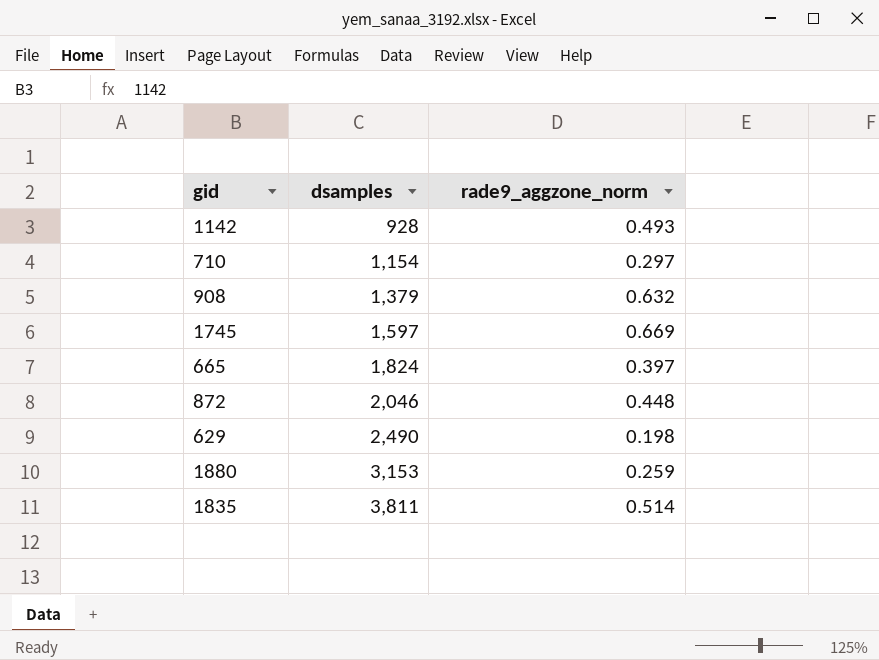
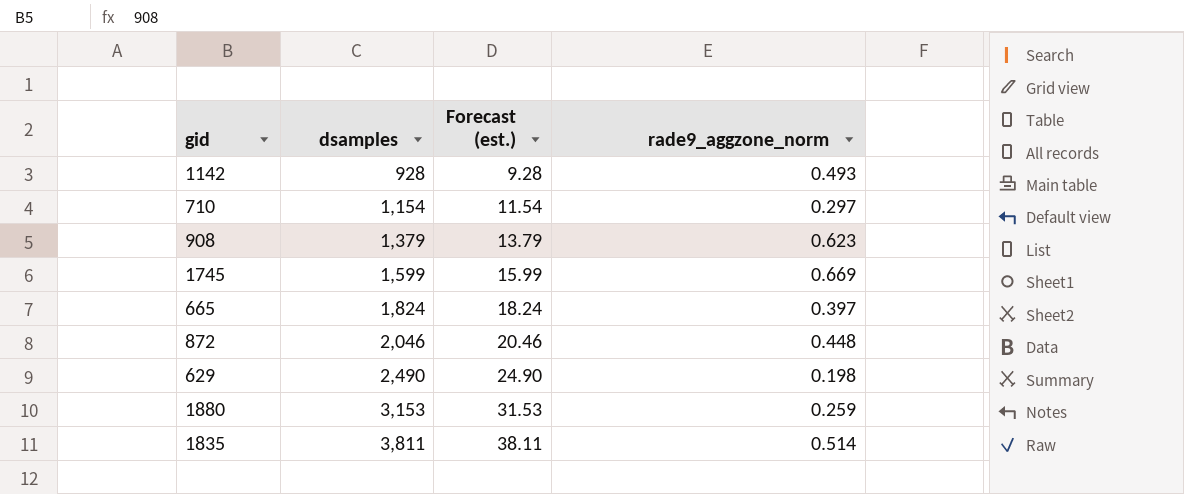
column Forecast (est.) | formula: none -> [dsamples] * 0.01
908 | rade9_aggzone_norm: 0.632 -> 0.623
1745 | dsamples: 1,597 -> 1,599

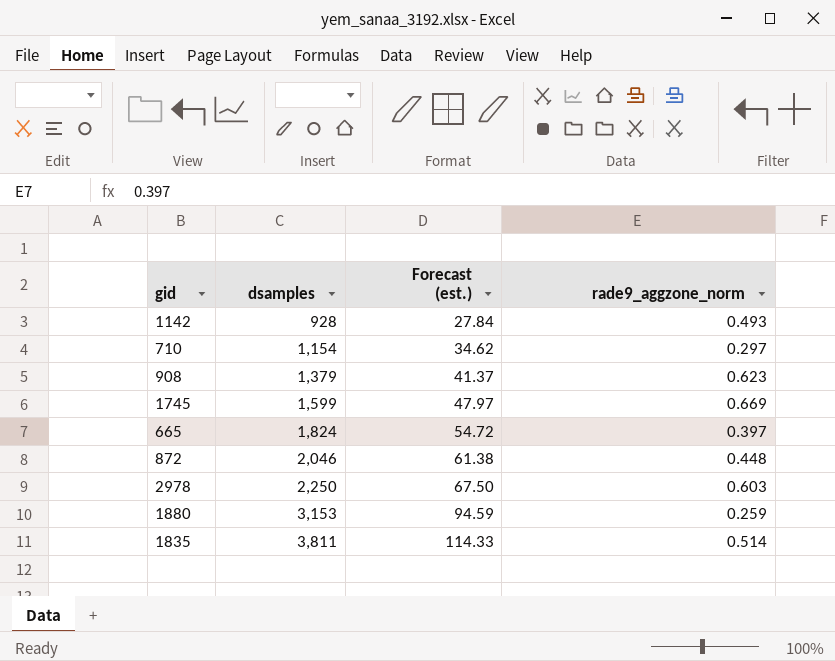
column Forecast (est.) | formula: [dsamples] * 0.01 -> [dsamples] * 0.03
row 629: 2,490 | 24.90 | 0.198 -> none
row 2978: none -> 2,250 | 67.50 | 0.603

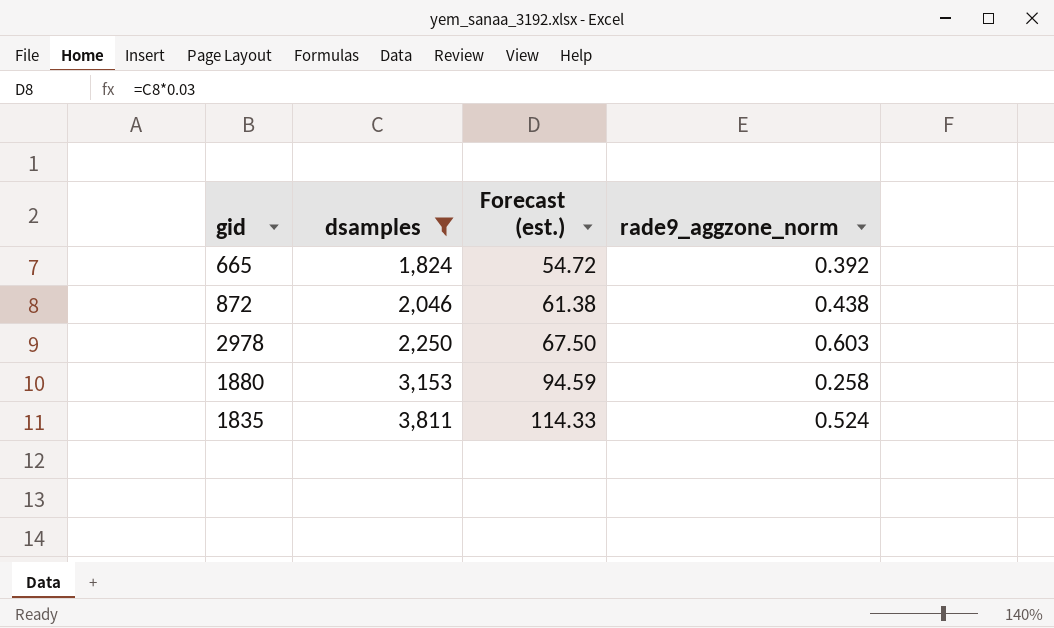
filter: none -> dsamples >= 1,824
665 | rade9_aggzone_norm: 0.397 -> 0.392
872 | rade9_aggzone_norm: 0.448 -> 0.438
1880 | rade9_aggzone_norm: 0.259 -> 0.258
1835 | rade9_aggzone_norm: 0.514 -> 0.524

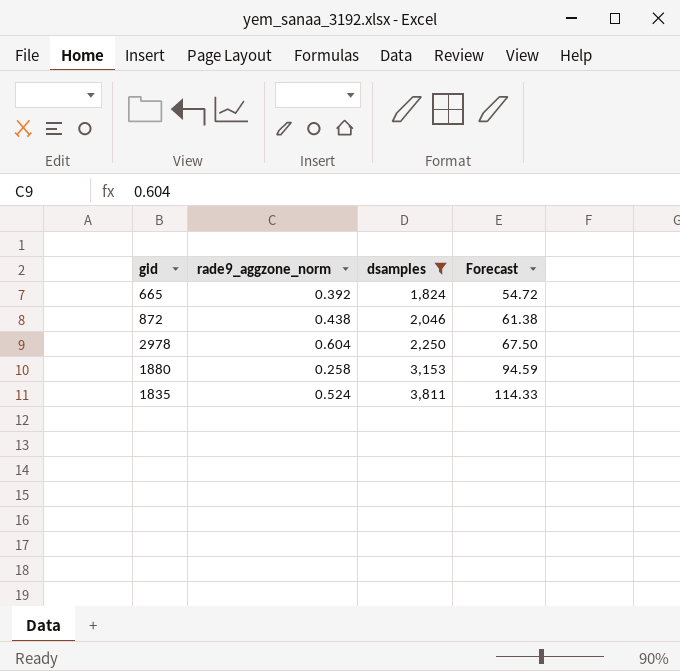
column rade9_aggzone_norm | position: 4 -> 2
column name: Forecast (est.) -> Forecast
2978 | rade9_aggzone_norm: 0.603 -> 0.604

